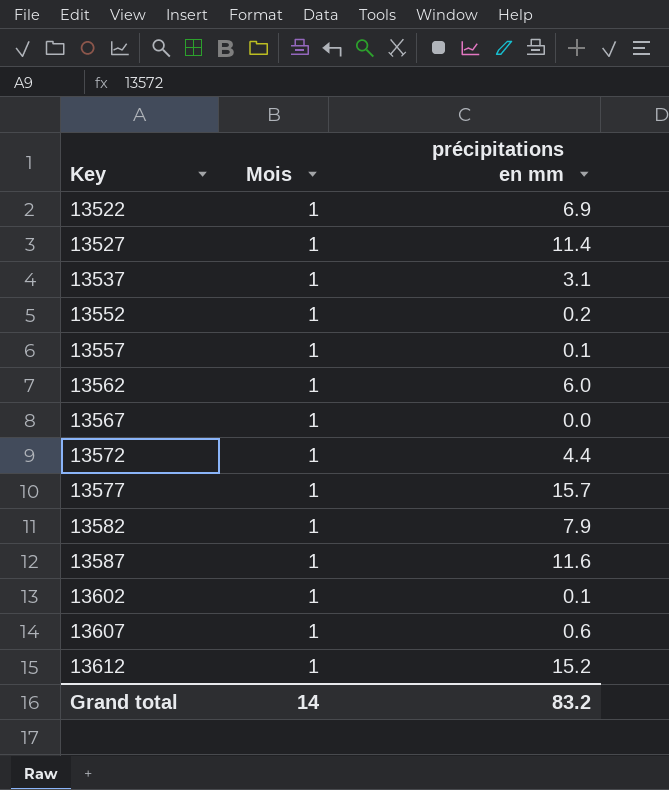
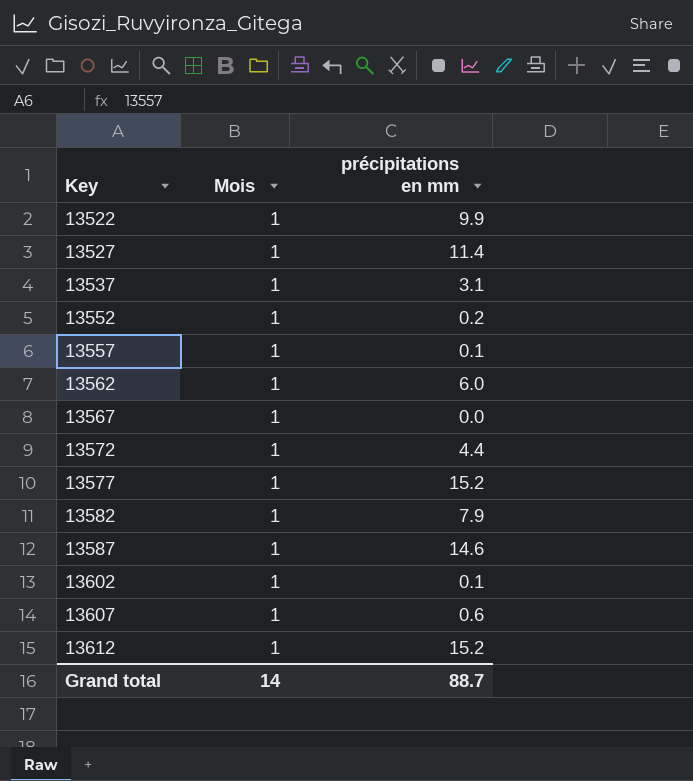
13522 | précipitations en mm: 6.9 -> 9.9
13577 | précipitations en mm: 15.7 -> 15.2
13587 | précipitations en mm: 11.6 -> 14.6
Grand total | précipitations en mm: 83.2 -> 88.7

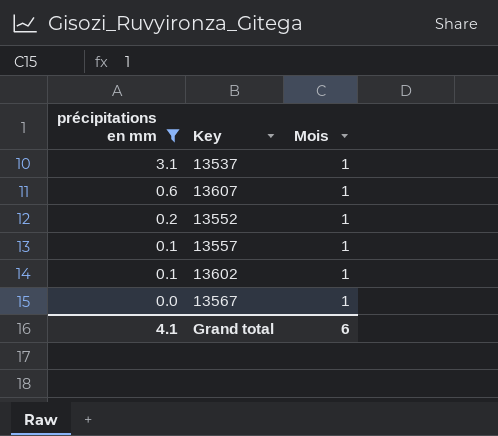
filter: none -> précipitations en mm <= 3.1
row order: Key ascending -> précipitations en mm descending
column précipitations en mm | position: 3 -> 1
Grand total | précipitations en mm: 88.7 -> 4.1
Grand total | Mois: 14 -> 6

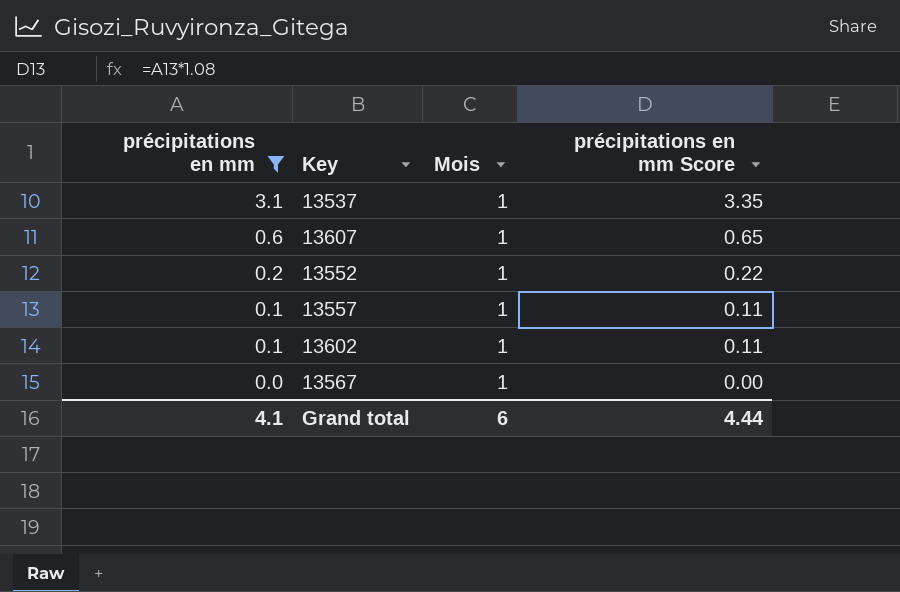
column précipitations en mm Score | formula: none -> [précipitations en mm] * 1.08

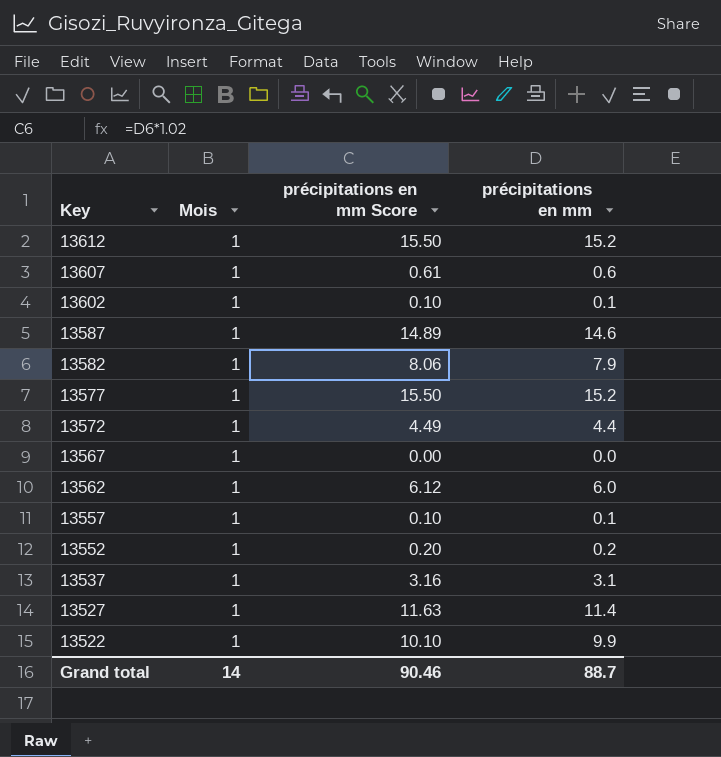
filter: précipitations en mm <= 3.1 -> none
row order: précipitations en mm descending -> Key descending
column précipitations en mm Score | formula: [précipitations en mm] * 1.08 -> [précipitations en mm] * 1.02
column précipitations en mm | position: 1 -> 4
Grand total | Mois: 6 -> 14
Grand total | précipitations en mm Score: 4.44 -> 90.46
Grand total | précipitations en mm: 4.1 -> 88.7

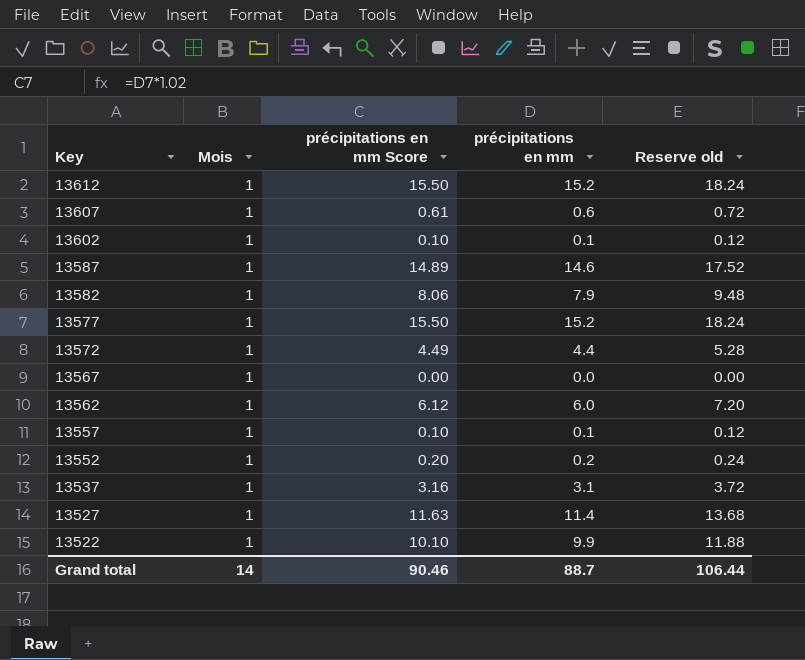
column Reserve old | formula: none -> [précipitations en mm] * 1.2

